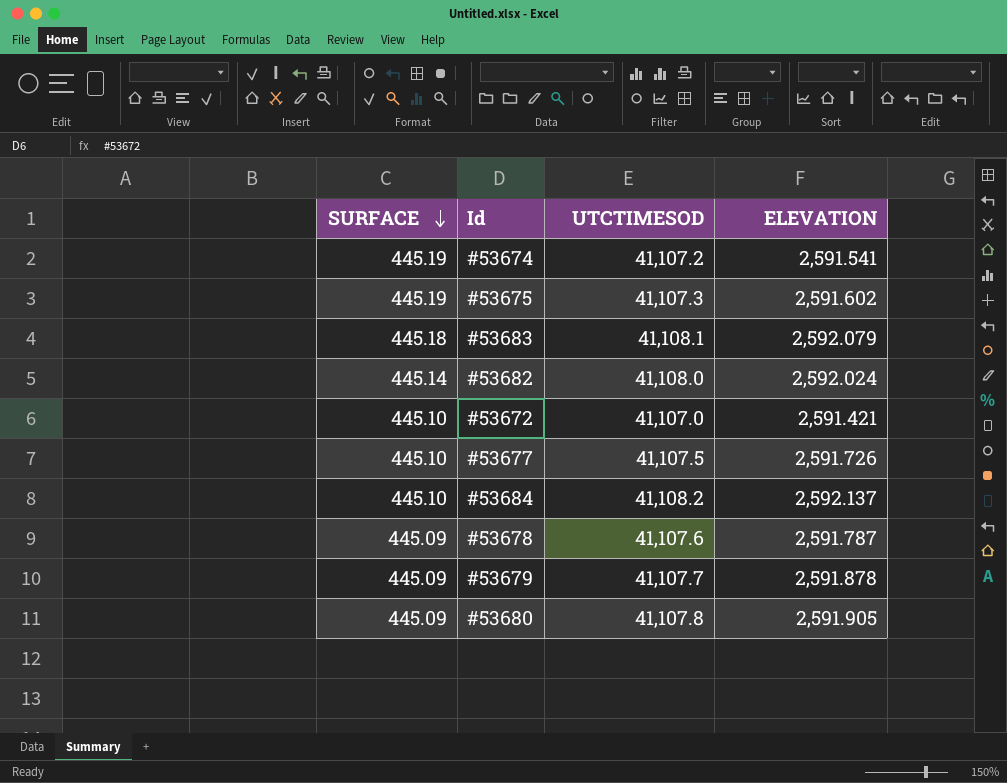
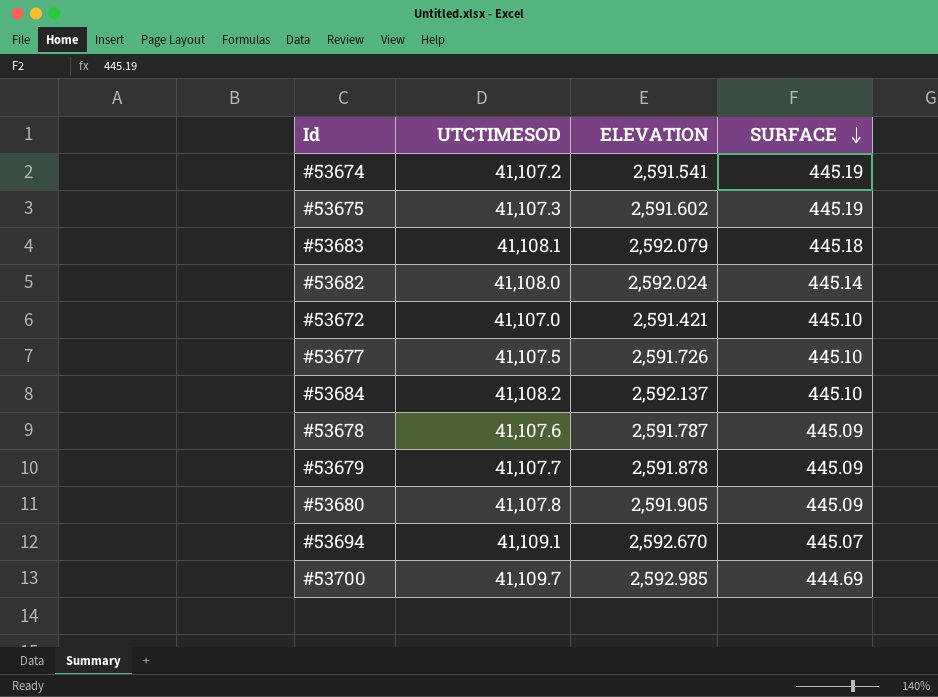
column SURFACE | position: 1 -> 4
row #53694: none -> 41,109.1 | 2,592.670 | 445.07
row #53700: none -> 41,109.7 | 2,592.985 | 444.69

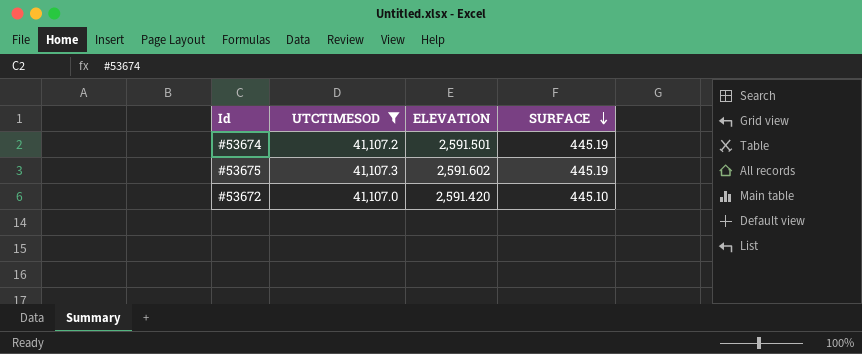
filter: none -> UTCTIMESOD <= 41,107.3
#53674 | ELEVATION: 2,591.541 -> 2,591.501
#53672 | ELEVATION: 2,591.421 -> 2,591.420

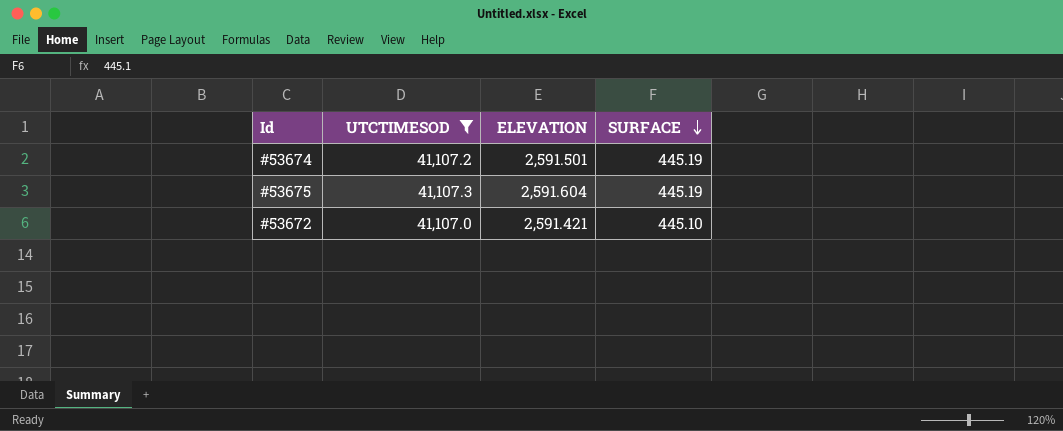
#53675 | ELEVATION: 2,591.602 -> 2,591.604
#53672 | ELEVATION: 2,591.420 -> 2,591.421

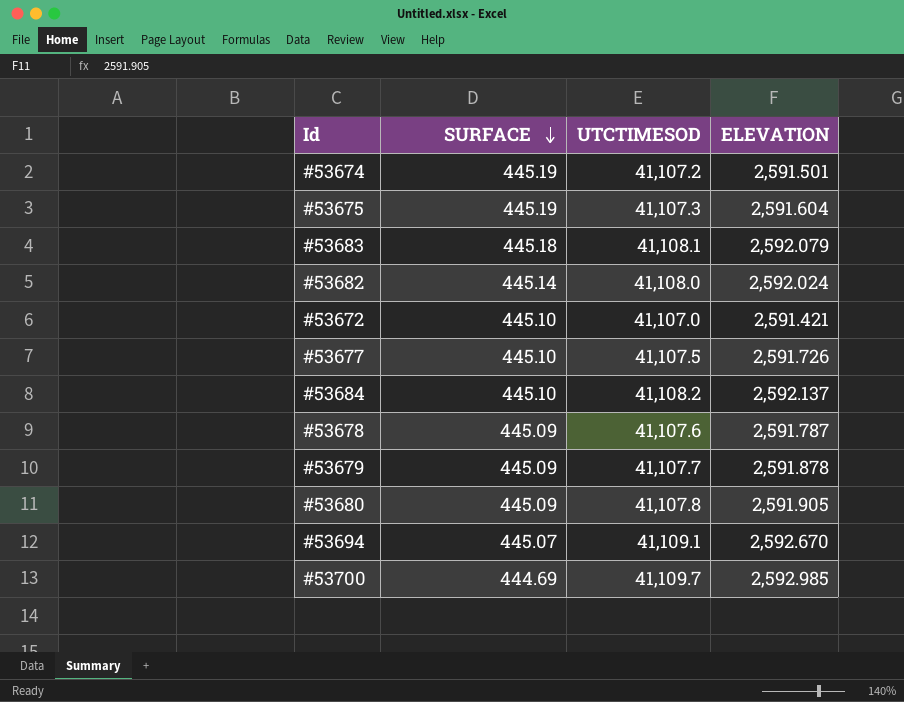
filter: UTCTIMESOD <= 41,107.3 -> none
column SURFACE | position: 4 -> 2

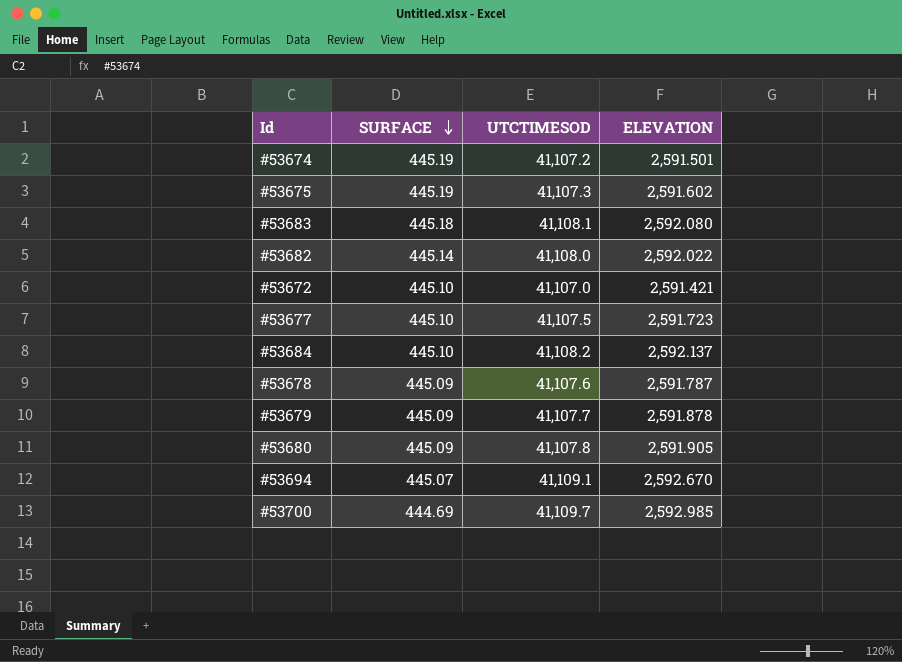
#53675 | ELEVATION: 2,591.604 -> 2,591.602
#53683 | ELEVATION: 2,592.079 -> 2,592.080
#53682 | ELEVATION: 2,592.024 -> 2,592.022
#53677 | ELEVATION: 2,591.726 -> 2,591.723

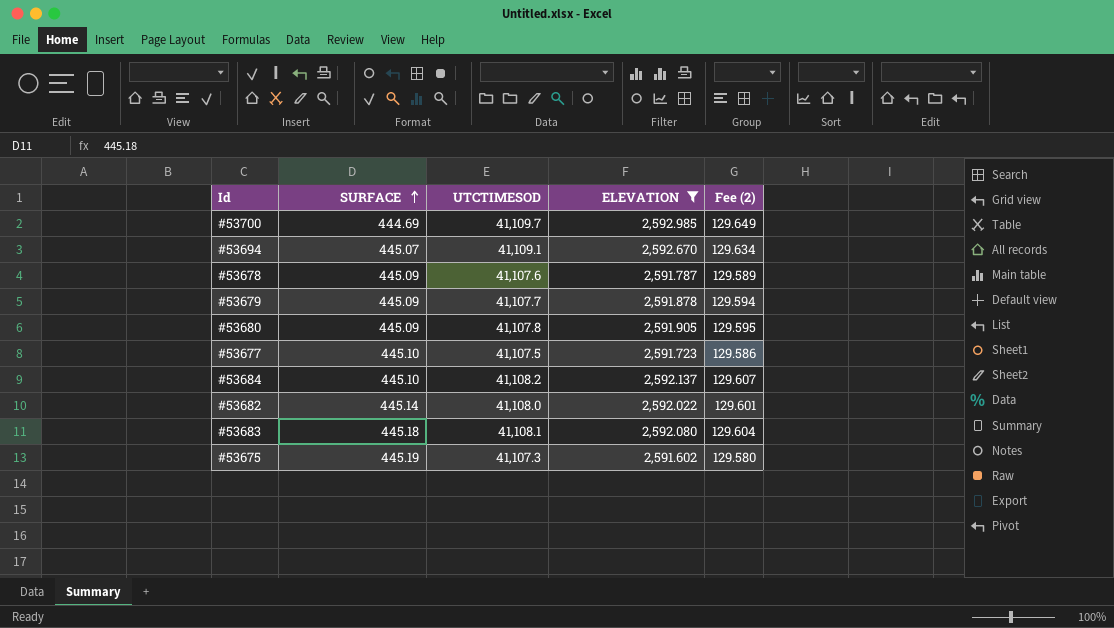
filter: none -> ELEVATION >= 2,591.602
row order: SURFACE descending -> SURFACE ascending
column Fee (2) | formula: none -> [ELEVATION] * 0.05

